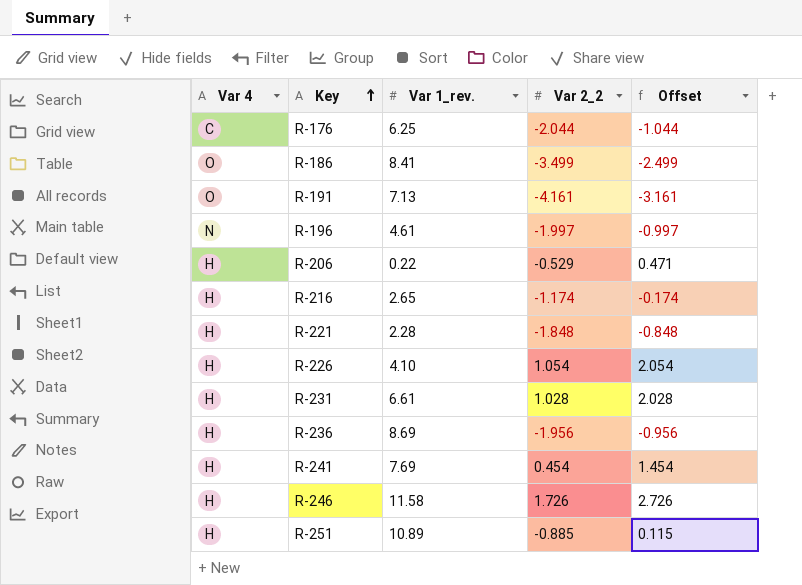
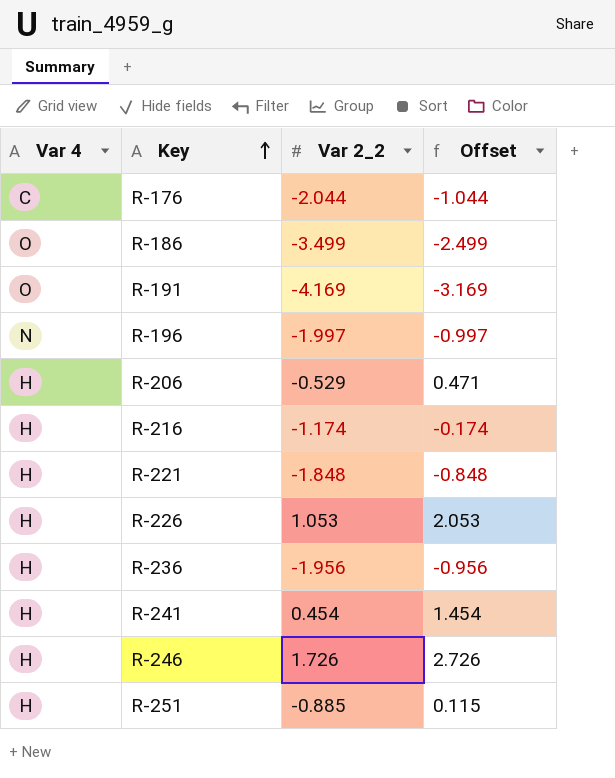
column Var 1_rev. | position: 3 -> none
row R-231: H | 6.61 | 1.028 | 2.028 -> none
R-191 | Var 2_2: -4.161 -> -4.169
R-191 | Offset: -3.161 -> -3.169
R-226 | Var 2_2: 1.054 -> 1.053
R-226 | Offset: 2.054 -> 2.053

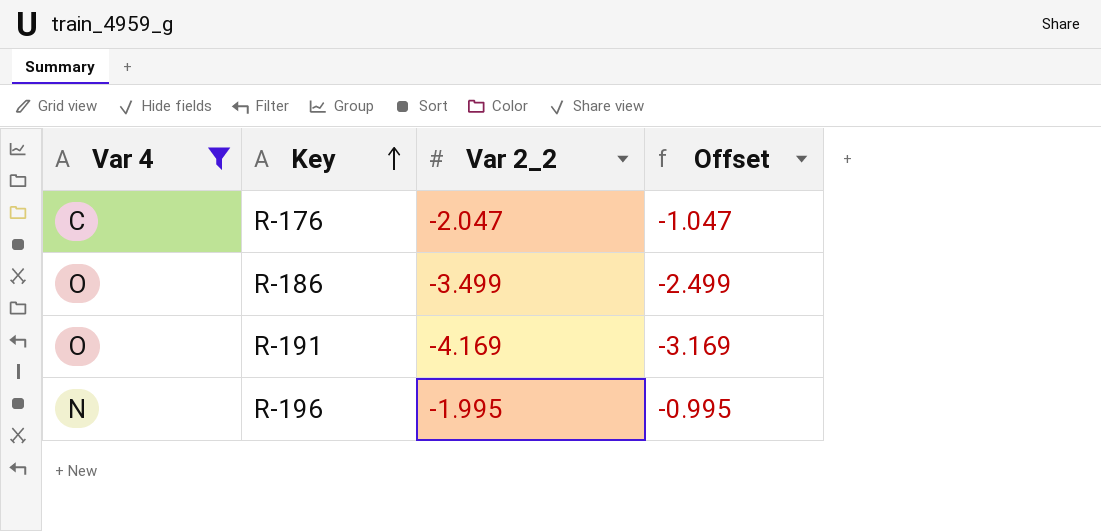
filter: none -> Var 4 != H
R-176 | Var 2_2: -2.044 -> -2.047
R-176 | Offset: -1.044 -> -1.047
R-196 | Var 2_2: -1.997 -> -1.995
R-196 | Offset: -0.997 -> -0.995

